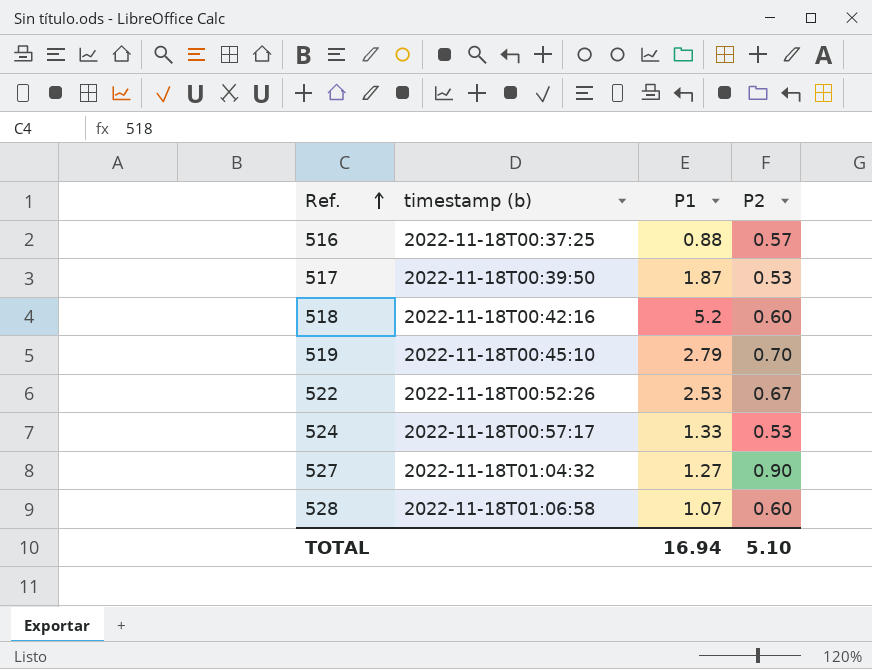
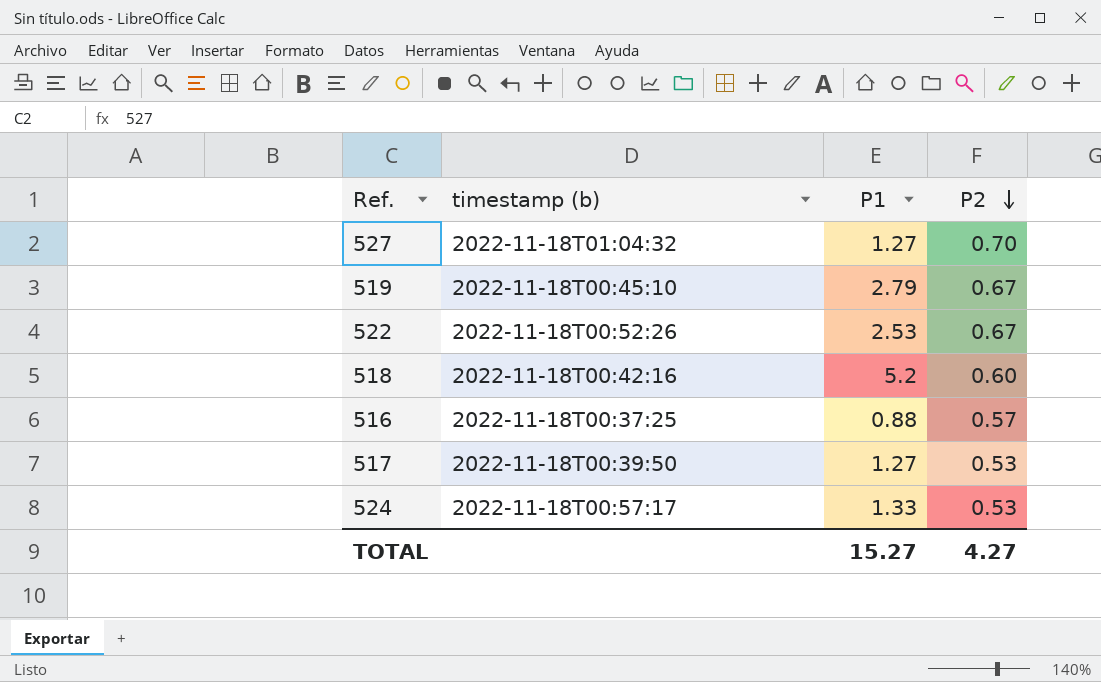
row order: Ref. ascending -> P2 descending
row 528: 2022-11-18T01:06:58 | 1.07 | 0.60 -> none
527 | P2: 0.90 -> 0.70
519 | P2: 0.70 -> 0.67
517 | P1: 1.87 -> 1.27
TOTAL | P1: 16.94 -> 15.27
TOTAL | P2: 5.10 -> 4.27

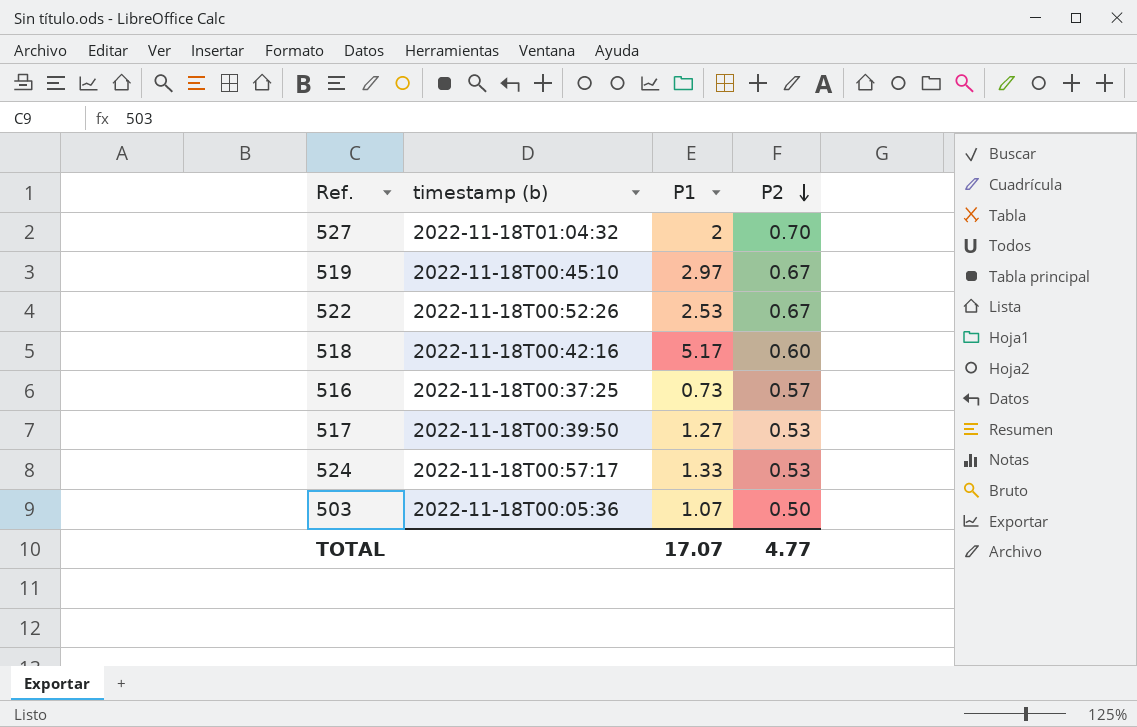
527 | P1: 1.27 -> 2
519 | P1: 2.79 -> 2.97
518 | P1: 5.2 -> 5.17
516 | P1: 0.88 -> 0.73
row 503: none -> 2022-11-18T00:05:36 | 1.07 | 0.50
TOTAL | P1: 15.27 -> 17.07
TOTAL | P2: 4.27 -> 4.77

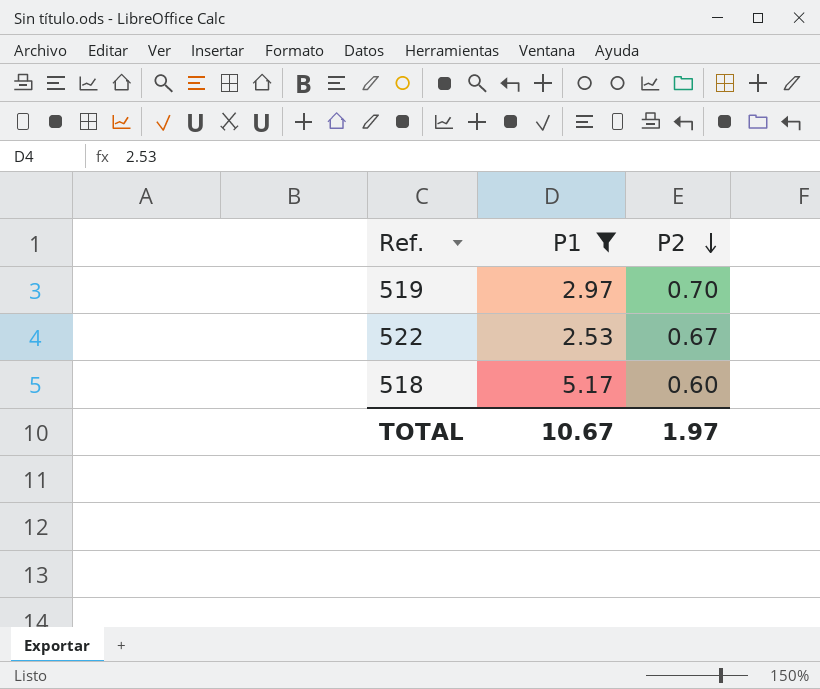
filter: none -> P1 >= 2.53
column timestamp (b) | position: 2 -> none
519 | P2: 0.67 -> 0.70
TOTAL | P1: 17.07 -> 10.67
TOTAL | P2: 4.77 -> 1.97

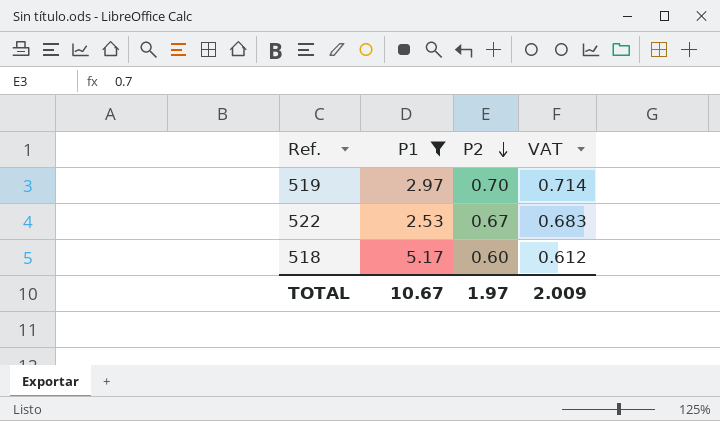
column VAT | formula: none -> [P2] * 1.02

